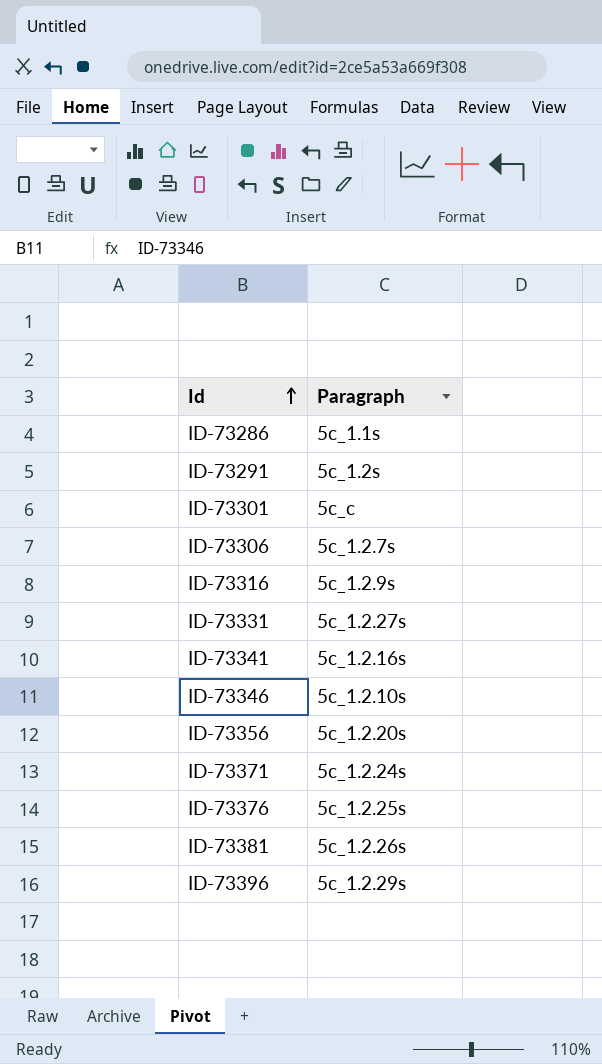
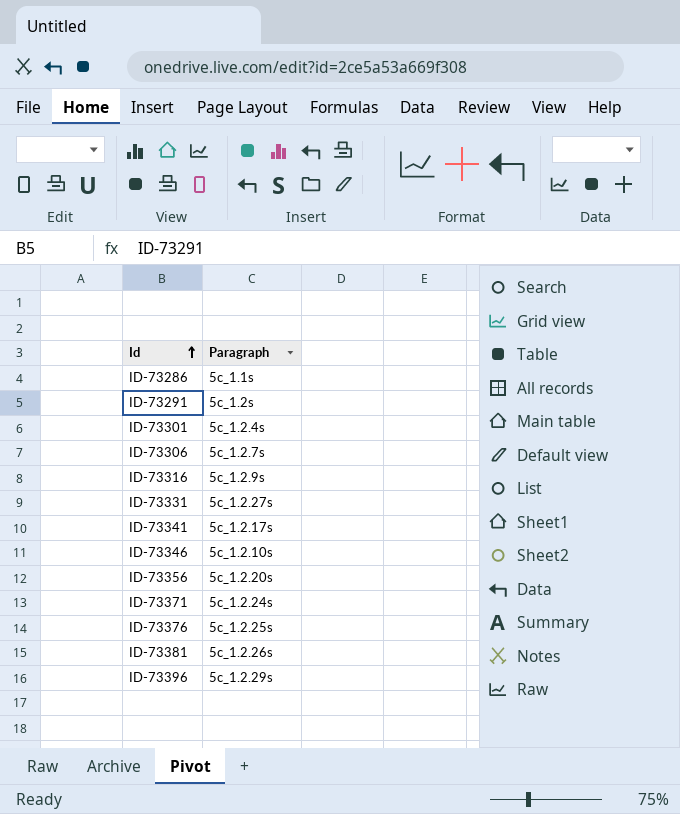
ID-73301 | Paragraph: 5c_c -> 5c_1.2.4s
ID-73341 | Paragraph: 5c_1.2.16s -> 5c_1.2.17s

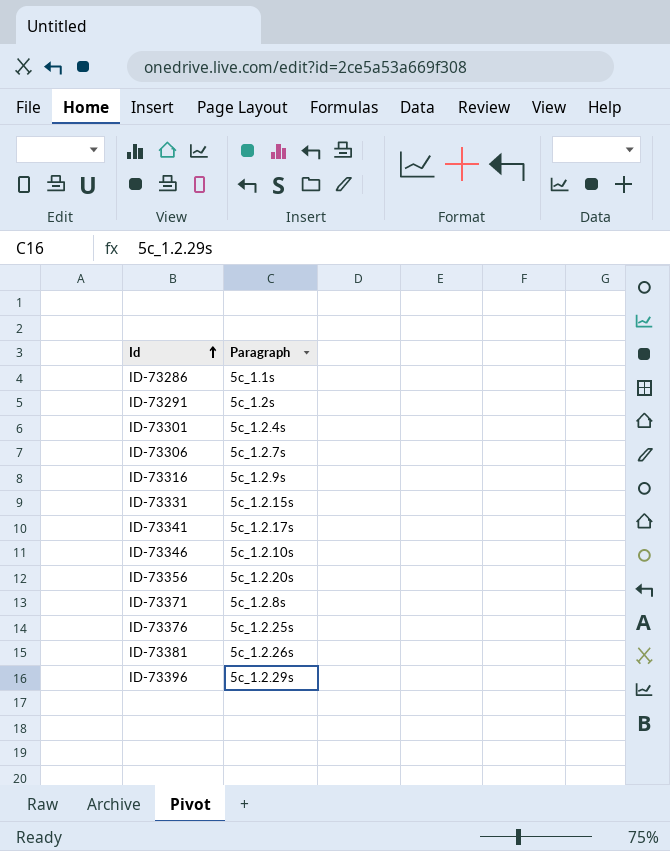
ID-73331 | Paragraph: 5c_1.2.27s -> 5c_1.2.15s
ID-73371 | Paragraph: 5c_1.2.24s -> 5c_1.2.8s

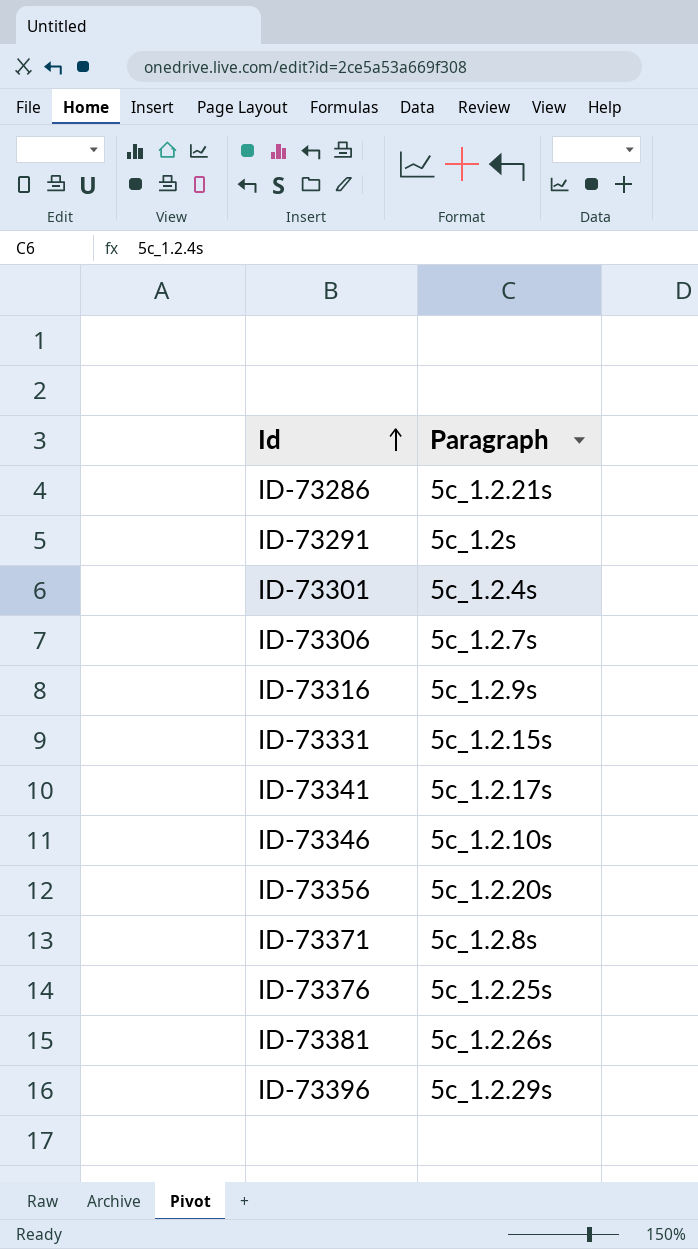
ID-73286 | Paragraph: 5c_1.1s -> 5c_1.2.21s

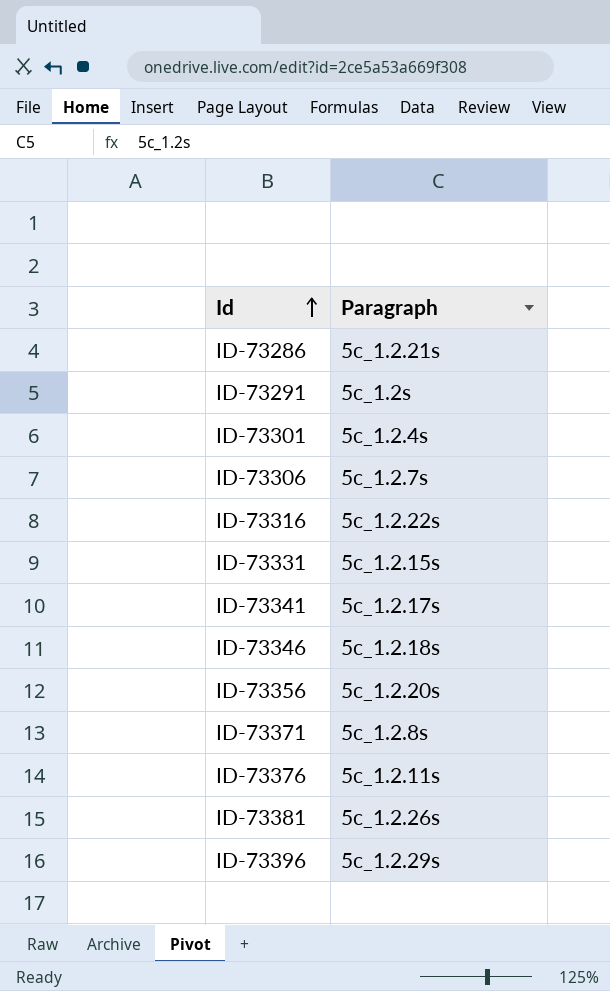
ID-73316 | Paragraph: 5c_1.2.9s -> 5c_1.2.22s
ID-73346 | Paragraph: 5c_1.2.10s -> 5c_1.2.18s
ID-73376 | Paragraph: 5c_1.2.25s -> 5c_1.2.11s

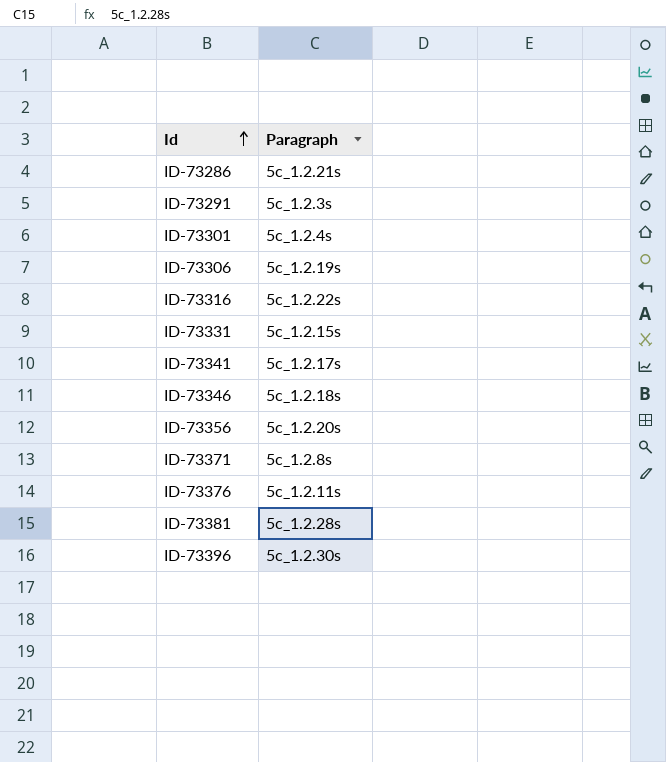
ID-73291 | Paragraph: 5c_1.2s -> 5c_1.2.3s
ID-73306 | Paragraph: 5c_1.2.7s -> 5c_1.2.19s
ID-73381 | Paragraph: 5c_1.2.26s -> 5c_1.2.28s
ID-73396 | Paragraph: 5c_1.2.29s -> 5c_1.2.30s

